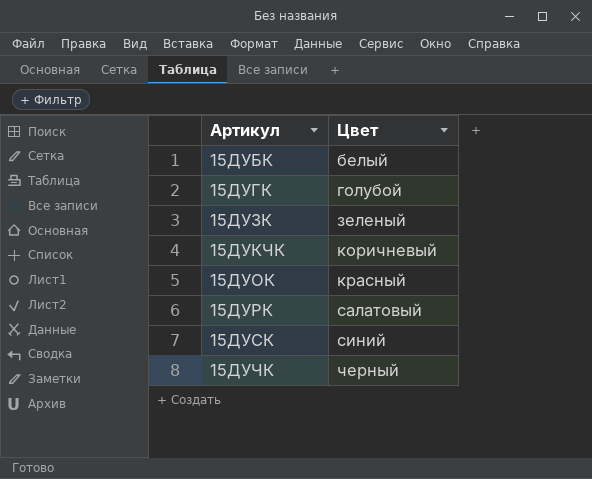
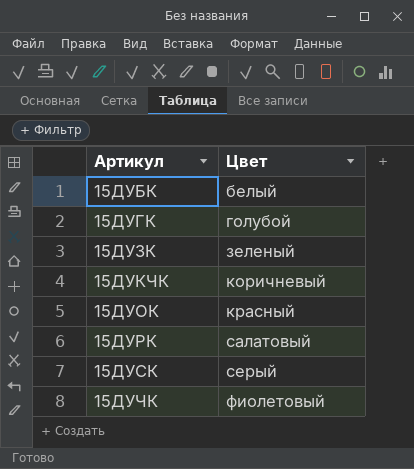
15ДУСК | Цвет: синий -> серый
15ДУЧК | Цвет: черный -> фиолетовый

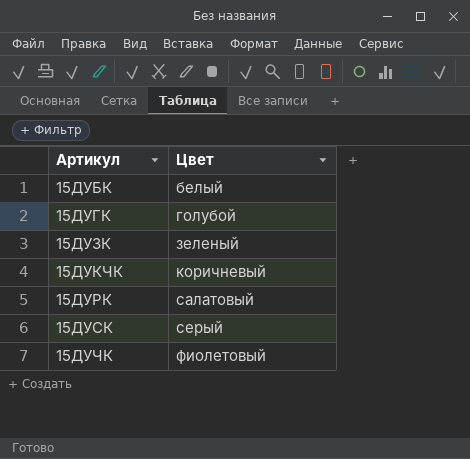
row 15ДУОК: красный -> none

